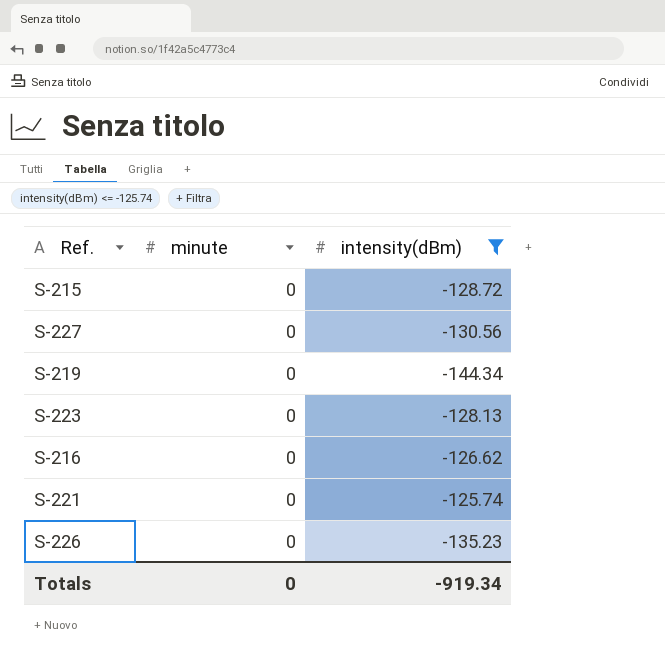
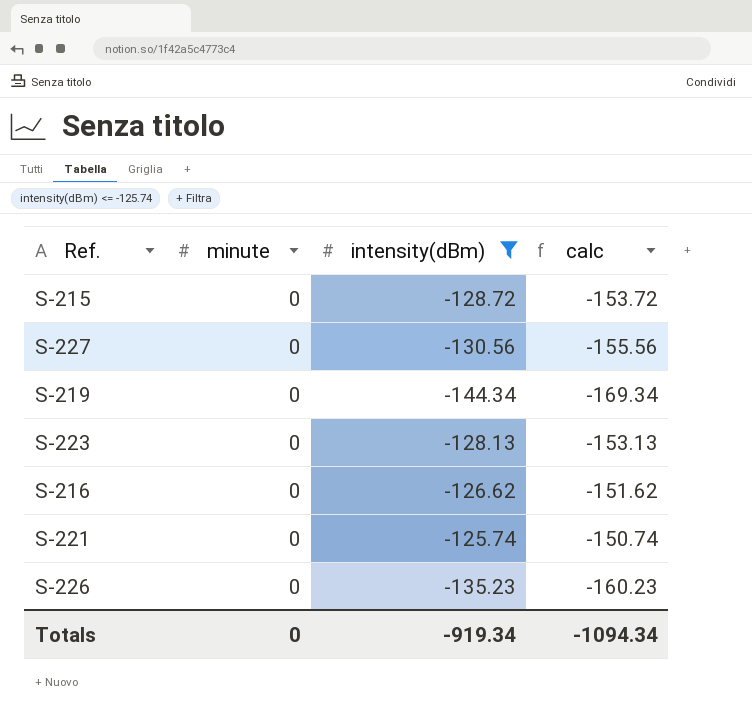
column calc | formula: none -> [intensity(dBm)] - 25

